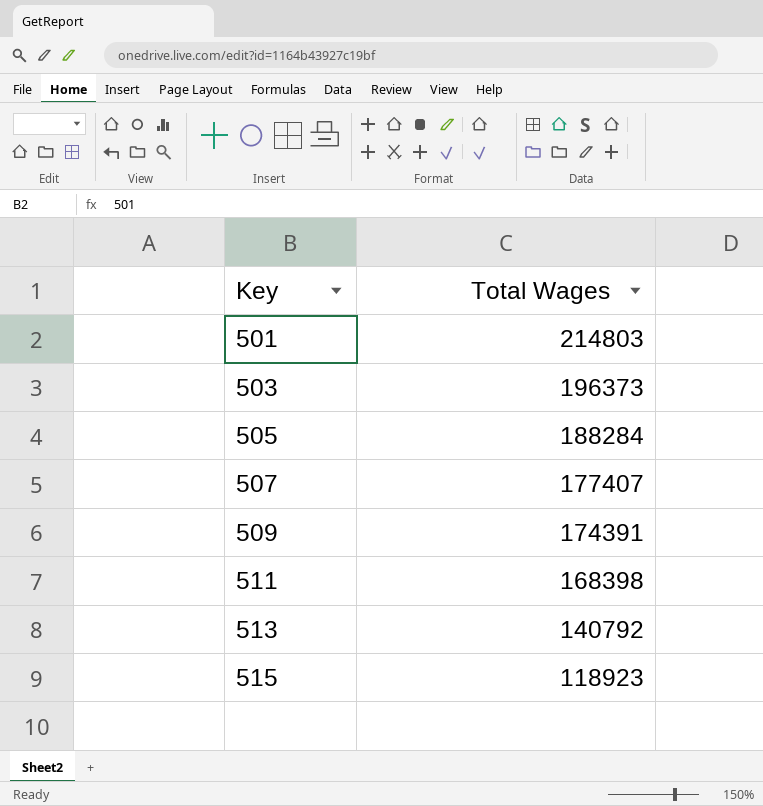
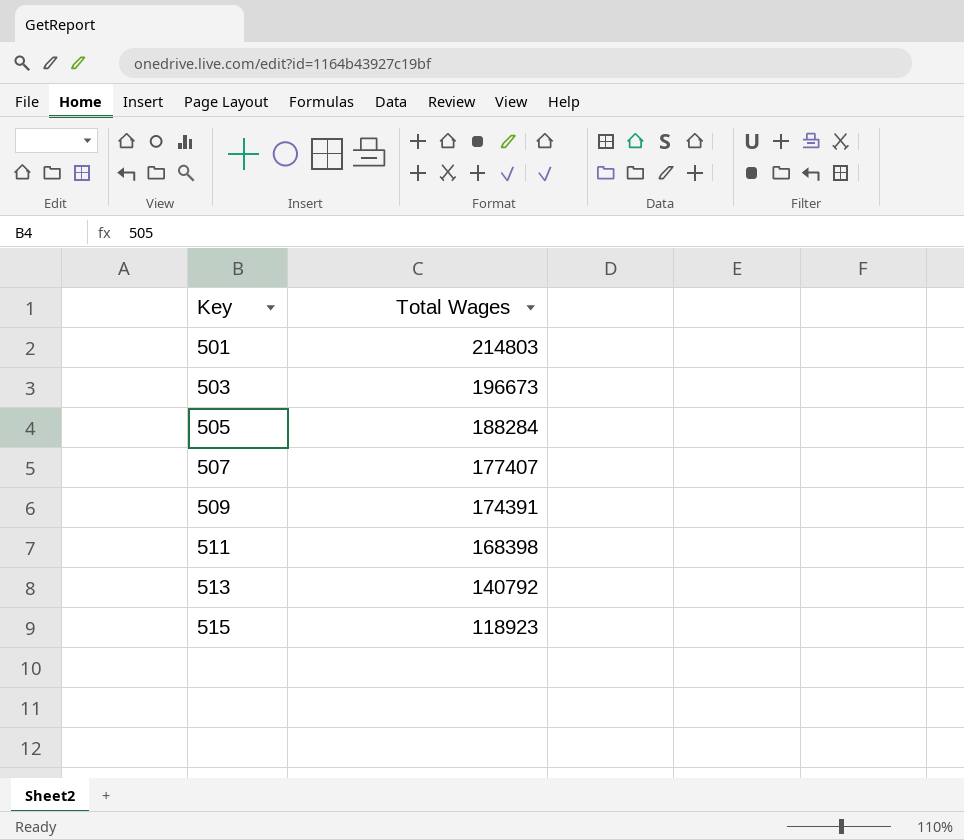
503 | Total Wages: 196373 -> 196673

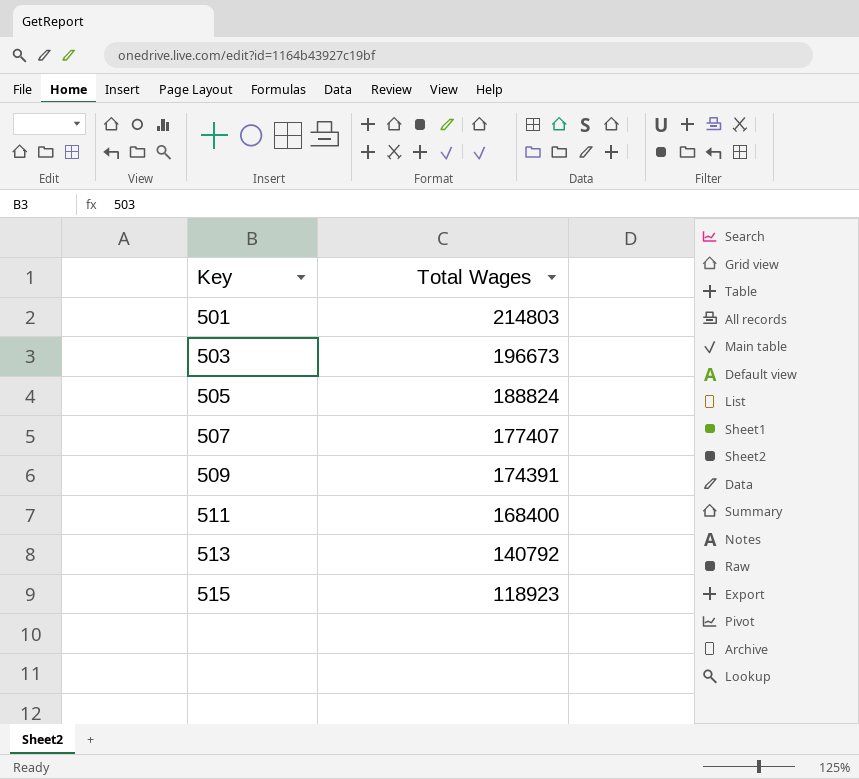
505 | Total Wages: 188284 -> 188824
511 | Total Wages: 168398 -> 168400

